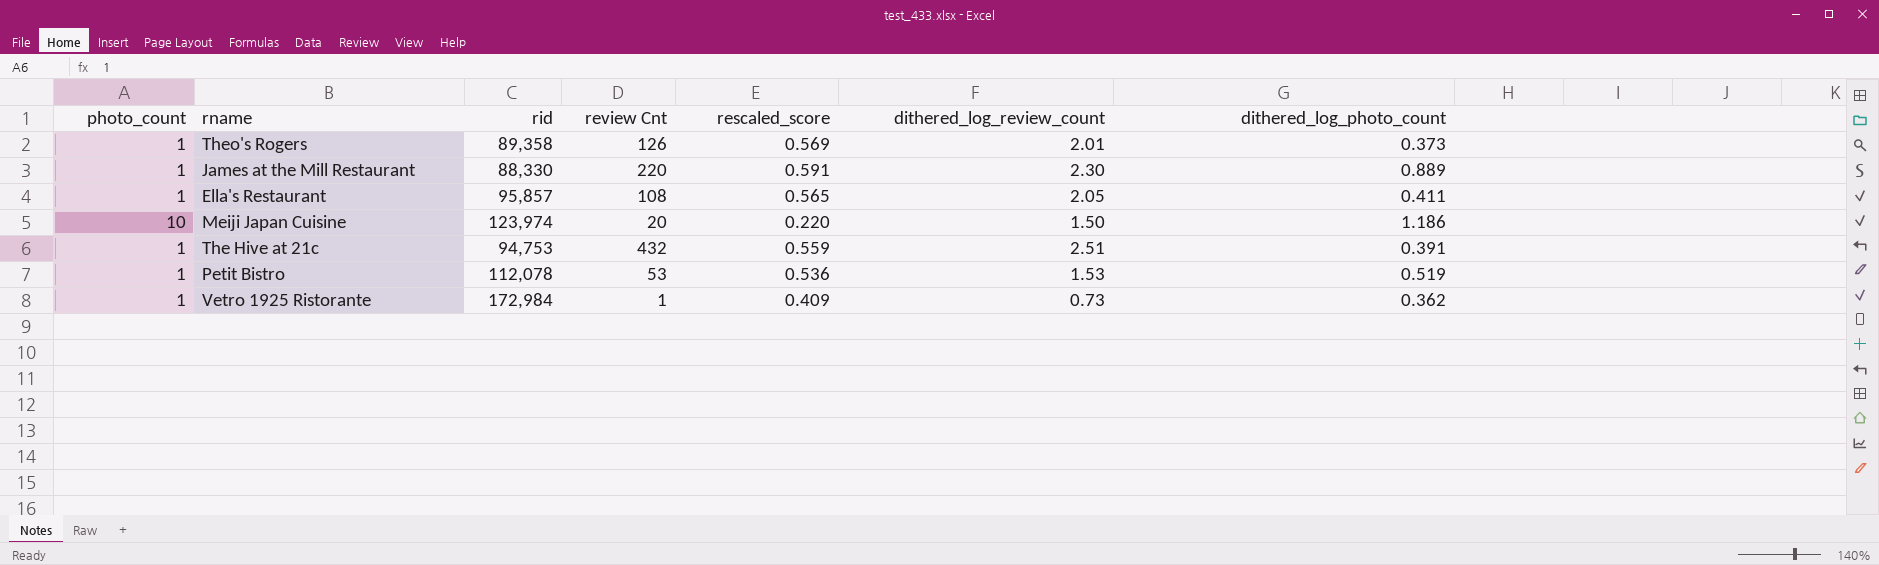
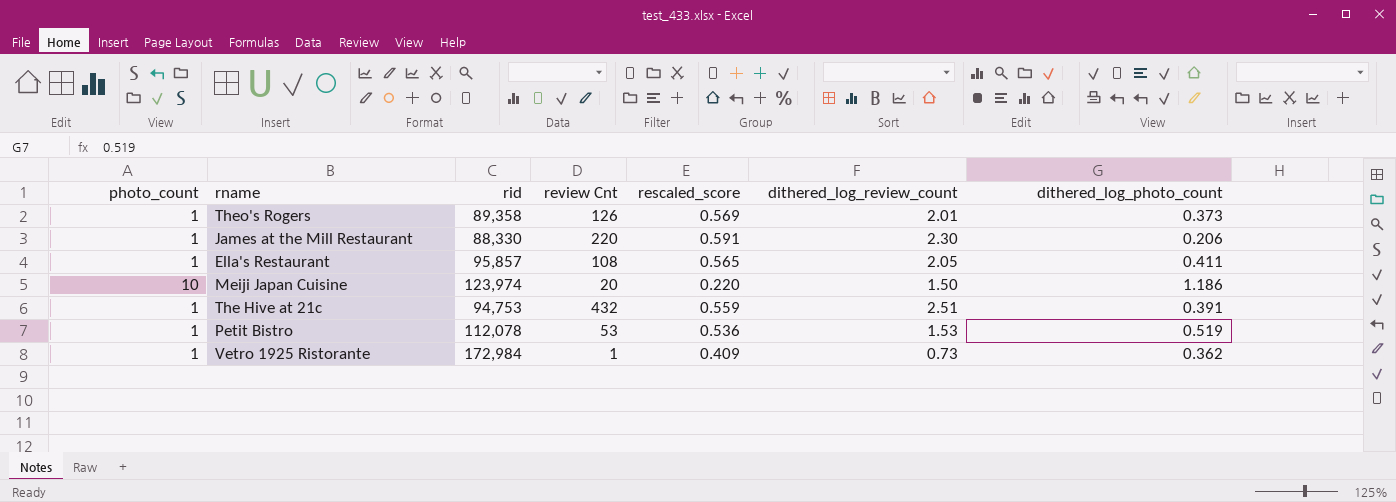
James at the Mill Restaurant | dithered_log_photo_count: 0.889 -> 0.206

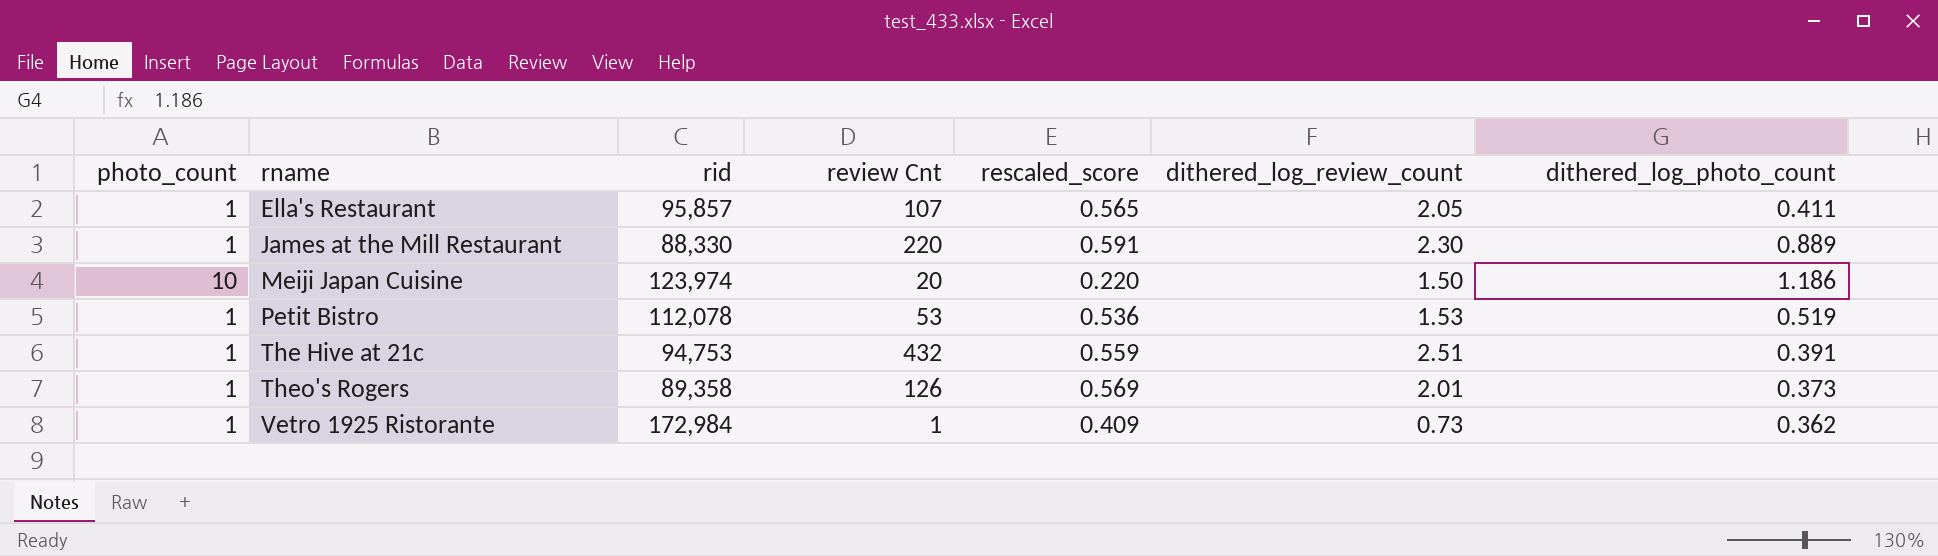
row order: none -> rname ascending
Ella's Restaurant | review Cnt: 108 -> 107
James at the Mill Restaurant | dithered_log_photo_count: 0.206 -> 0.889

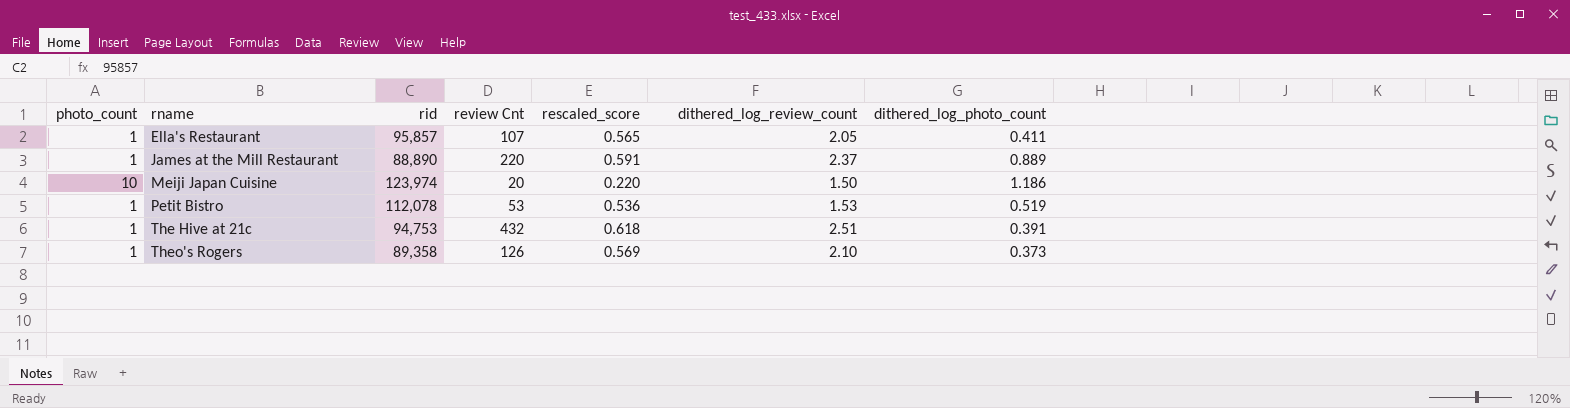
row Vetro 1925 Ristorante: 1 | 172,984 | 1 | 0.409 | 0.73 | 0.362 -> none
James at the Mill Restaurant | rid: 88,330 -> 88,890
James at the Mill Restaurant | dithered_log_review_count: 2.30 -> 2.37
The Hive at 21c | rescaled_score: 0.559 -> 0.618
Theo's Rogers | dithered_log_review_count: 2.01 -> 2.10

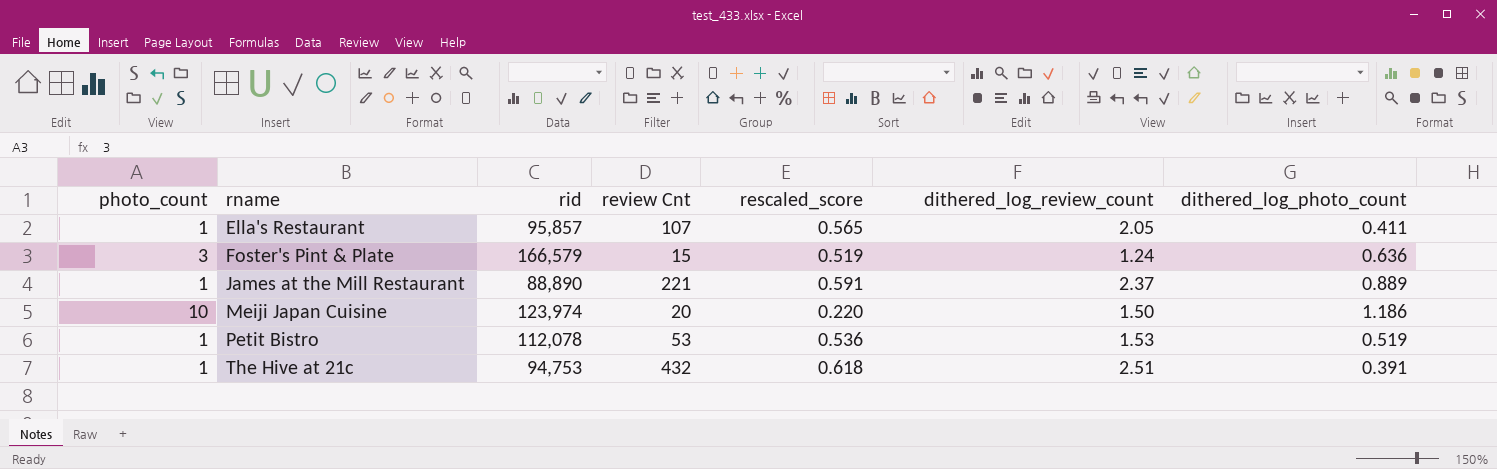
row Theo's Rogers: 1 | 89,358 | 126 | 0.569 | 2.10 | 0.373 -> none
row Foster's Pint & Plate: none -> 3 | 166,579 | 15 | 0.519 | 1.24 | 0.636
James at the Mill Restaurant | review Cnt: 220 -> 221

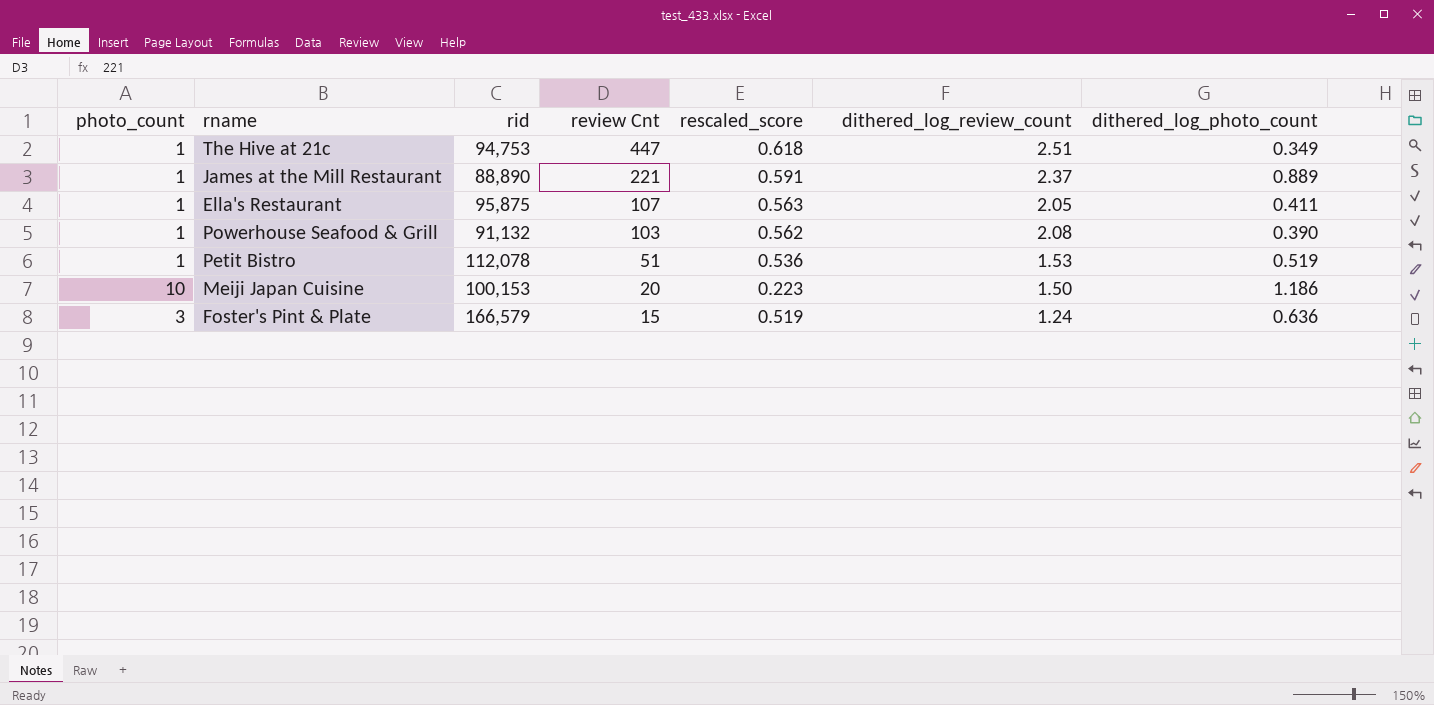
row order: rname ascending -> review Cnt descending
The Hive at 21c | review Cnt: 432 -> 447
The Hive at 21c | dithered_log_photo_count: 0.391 -> 0.349
Ella's Restaurant | rid: 95,857 -> 95,875
Ella's Restaurant | rescaled_score: 0.565 -> 0.563
row Powerhouse Seafood & Grill: none -> 1 | 91,132 | 103 | 0.562 | 2.08 | 0.390
Petit Bistro | review Cnt: 53 -> 51
Meiji Japan Cuisine | rid: 123,974 -> 100,153
Meiji Japan Cuisine | rescaled_score: 0.220 -> 0.223

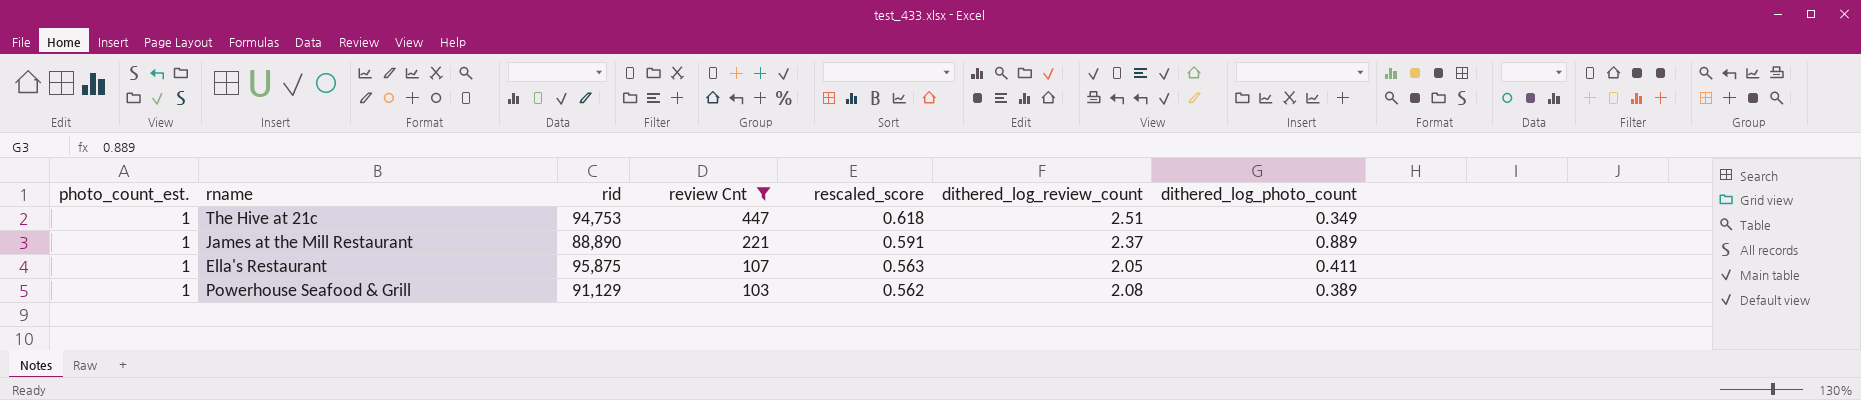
filter: none -> review Cnt >= 103
column name: photo_count -> photo_count_est.
Powerhouse Seafood & Grill | rid: 91,132 -> 91,129
Powerhouse Seafood & Grill | dithered_log_photo_count: 0.390 -> 0.389

